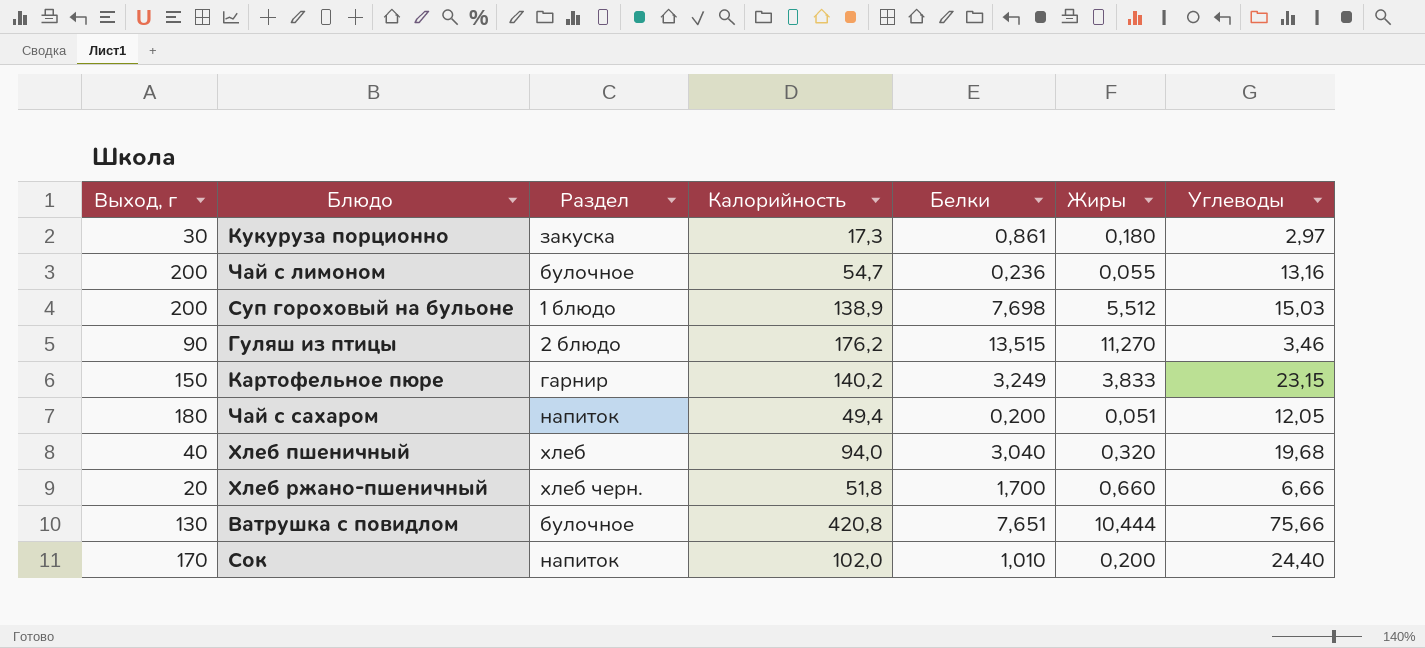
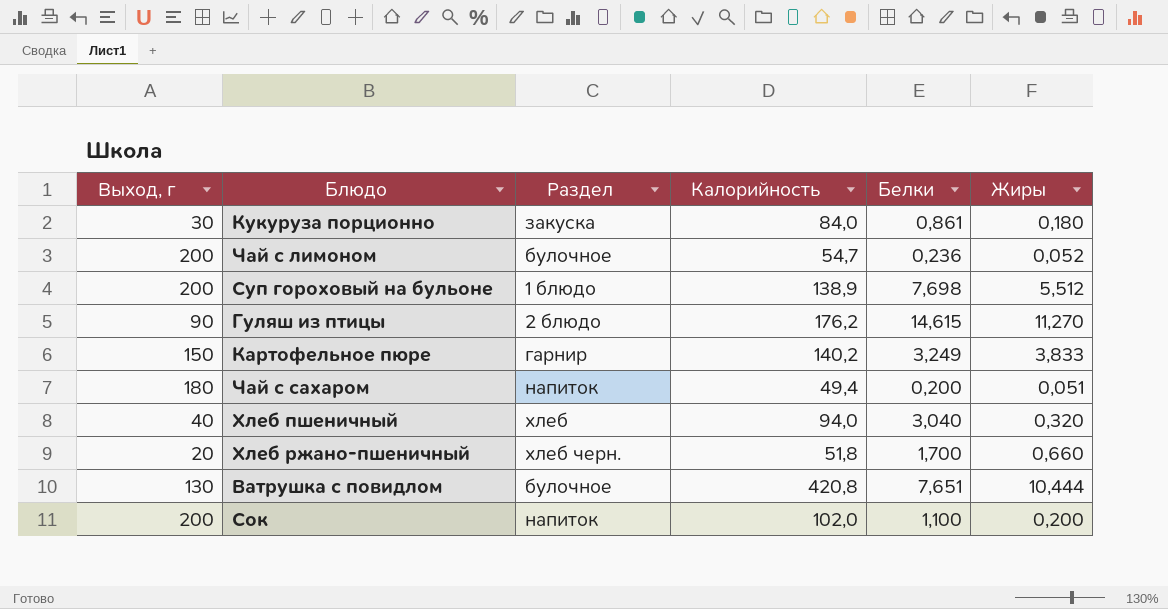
column Углеводы | position: 7 -> none
Кукуруза порционно | Калорийность: 17,3 -> 84,0
Чай с лимоном | Жиры: 0,055 -> 0,052
Гуляш из птицы | Белки: 13,515 -> 14,615
Сок | Выход, г: 170 -> 200
Сок | Белки: 1,010 -> 1,100

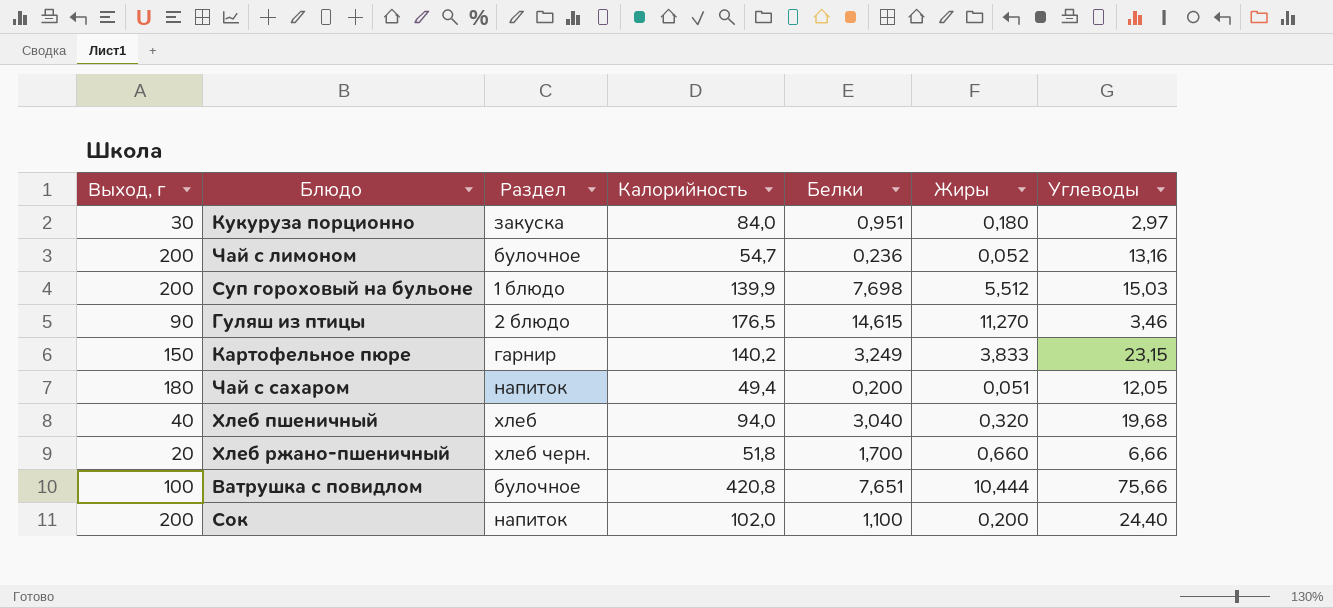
column Углеводы | position: none -> 7
Кукуруза порционно | Белки: 0,861 -> 0,951
Суп гороховый на бульоне | Калорийность: 138,9 -> 139,9
Гуляш из птицы | Калорийность: 176,2 -> 176,5
Ватрушка с повидлом | Выход, г: 130 -> 100

